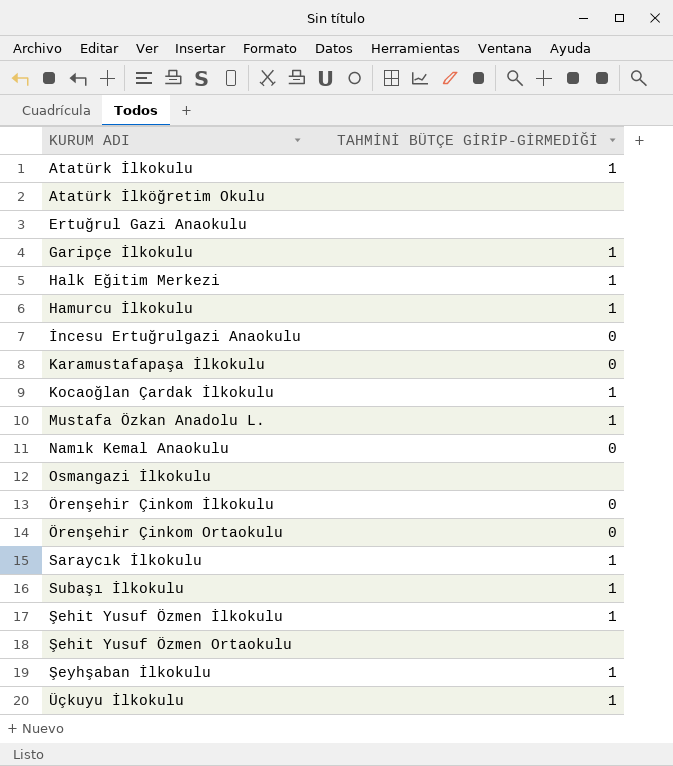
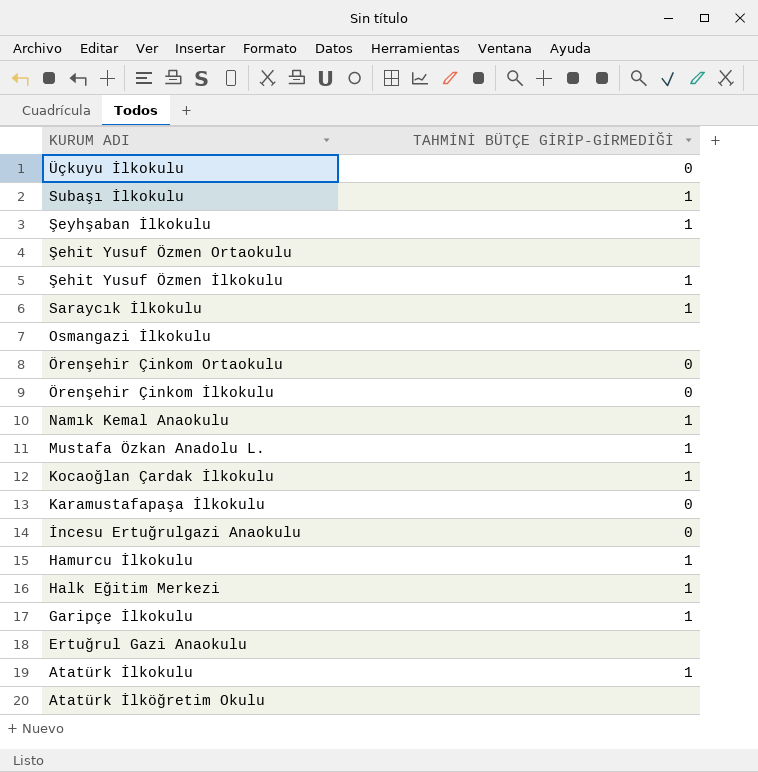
row order: none -> KURUM ADI descending
Üçkuyu İlkokulu | TAHMİNİ BÜTÇE GİRİP-GİRMEDİĞİ: 1 -> 0
Namık Kemal Anaokulu | TAHMİNİ BÜTÇE GİRİP-GİRMEDİĞİ: 0 -> 1

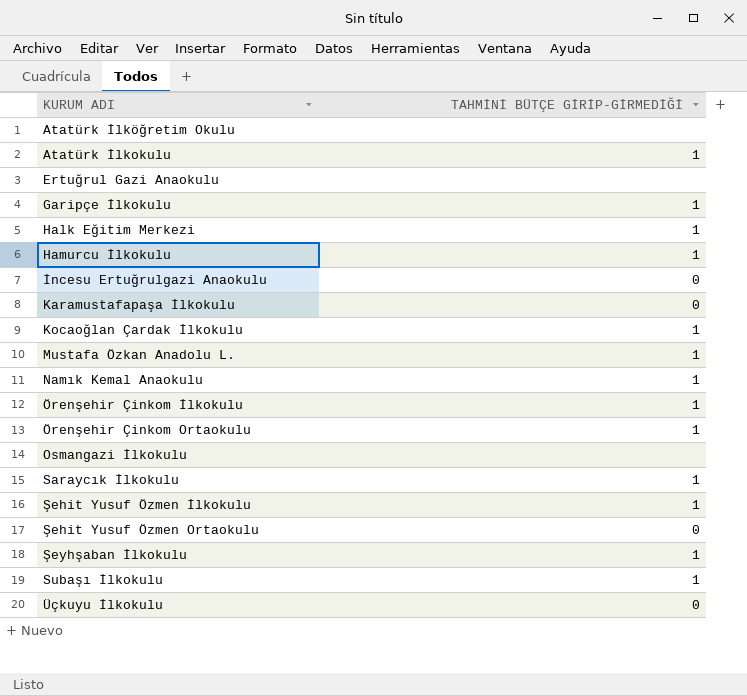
row order: KURUM ADI descending -> KURUM ADI ascending
Örenşehir Çinkom İlkokulu | TAHMİNİ BÜTÇE GİRİP-GİRMEDİĞİ: 0 -> 1
Örenşehir Çinkom Ortaokulu | TAHMİNİ BÜTÇE GİRİP-GİRMEDİĞİ: 0 -> 1
Şehit Yusuf Özmen Ortaokulu | TAHMİNİ BÜTÇE GİRİP-GİRMEDİĞİ: none -> 0

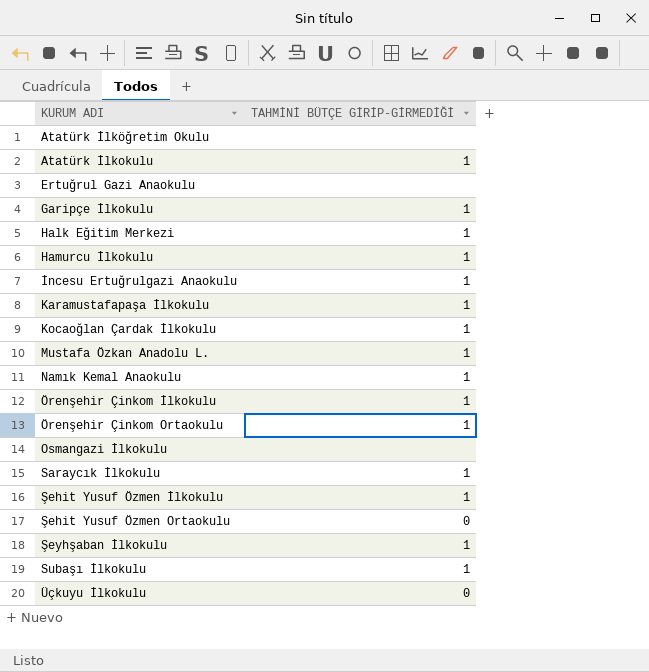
İncesu Ertuğrulgazi Anaokulu | TAHMİNİ BÜTÇE GİRİP-GİRMEDİĞİ: 0 -> 1
Karamustafapaşa İlkokulu | TAHMİNİ BÜTÇE GİRİP-GİRMEDİĞİ: 0 -> 1

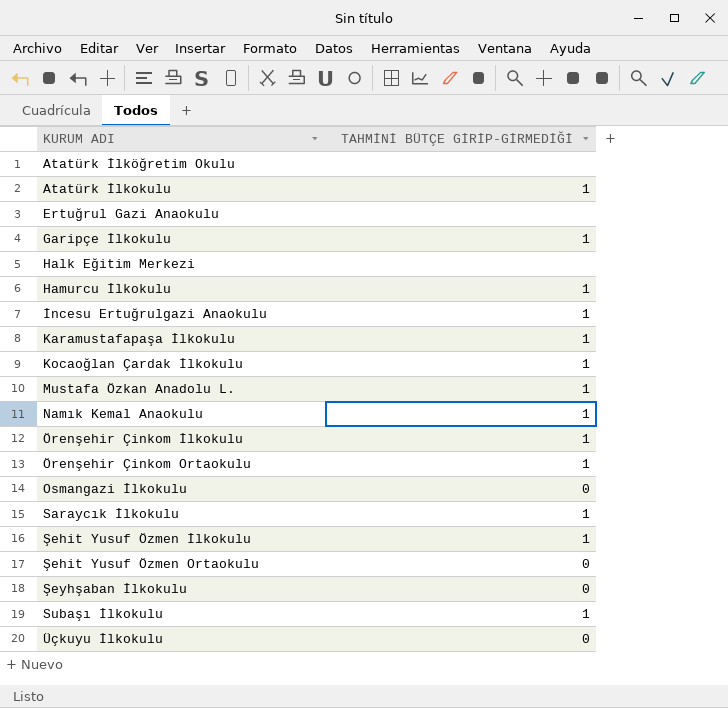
Halk Eğitim Merkezi | TAHMİNİ BÜTÇE GİRİP-GİRMEDİĞİ: 1 -> none
Osmangazi İlkokulu | TAHMİNİ BÜTÇE GİRİP-GİRMEDİĞİ: none -> 0
Şeyhşaban İlkokulu | TAHMİNİ BÜTÇE GİRİP-GİRMEDİĞİ: 1 -> 0

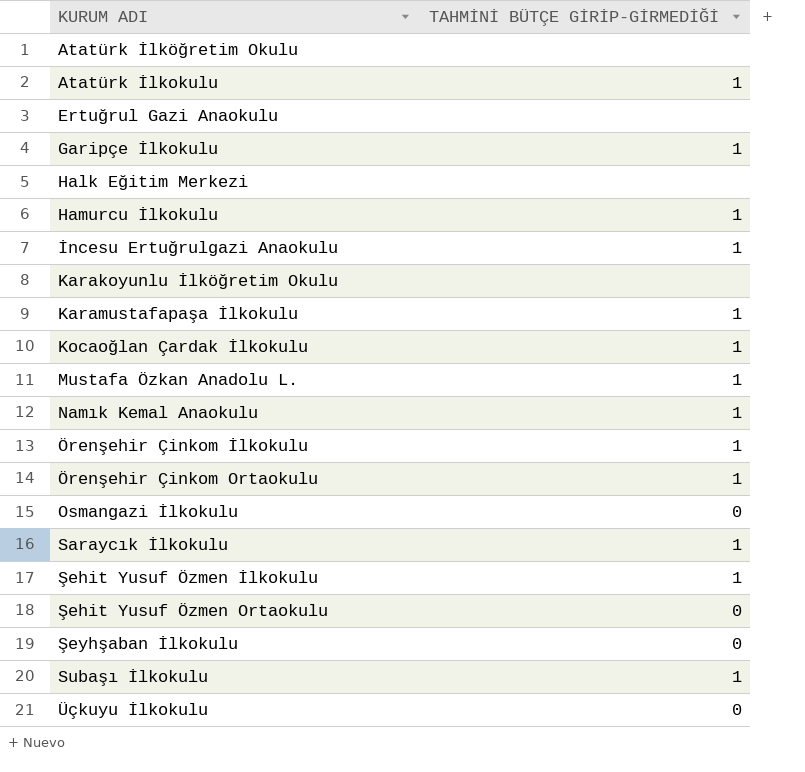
row Karakoyunlu İlköğretim Okulu: none -> none

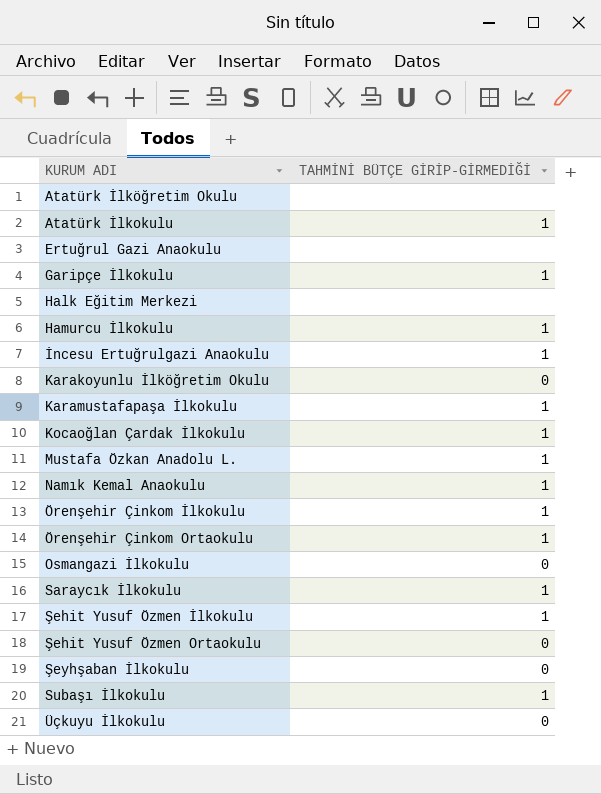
Karakoyunlu İlköğretim Okulu | TAHMİNİ BÜTÇE GİRİP-GİRMEDİĞİ: none -> 0

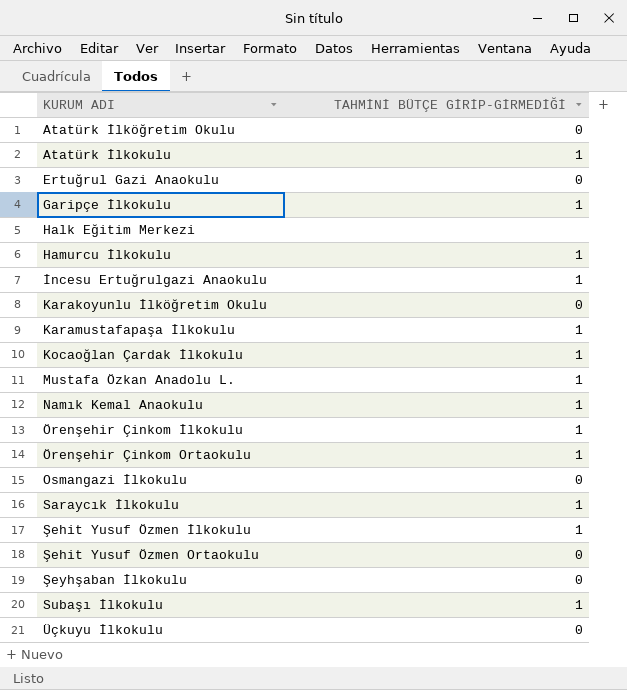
Atatürk İlköğretim Okulu | TAHMİNİ BÜTÇE GİRİP-GİRMEDİĞİ: none -> 0
Ertuğrul Gazi Anaokulu | TAHMİNİ BÜTÇE GİRİP-GİRMEDİĞİ: none -> 0

